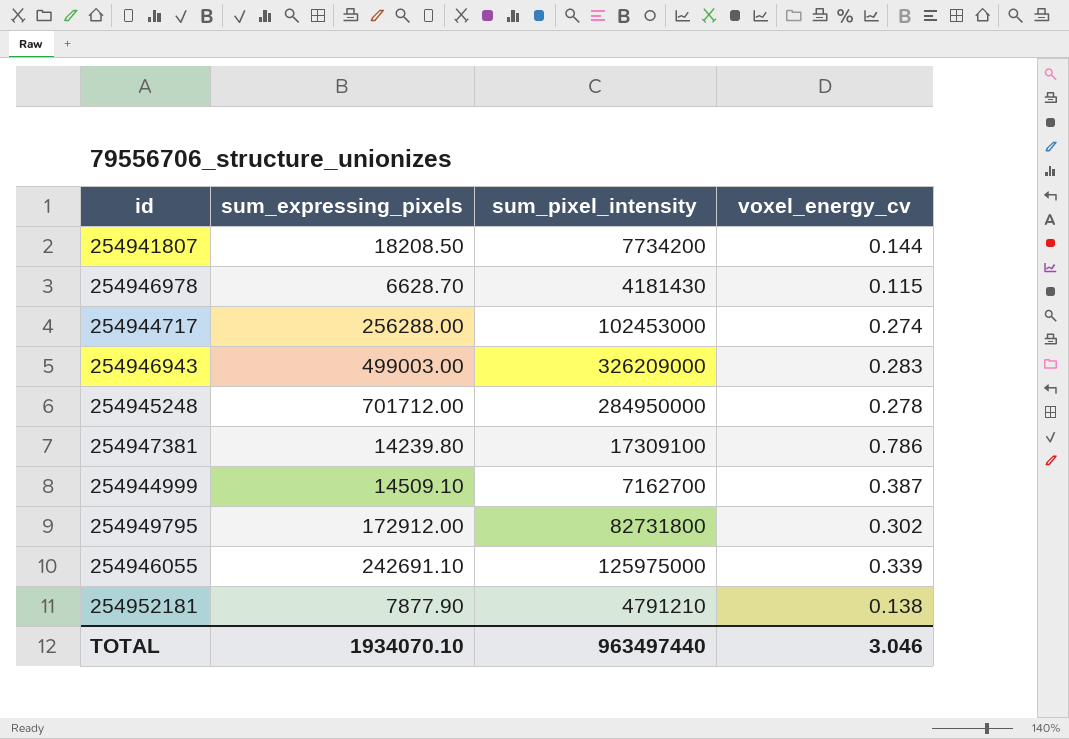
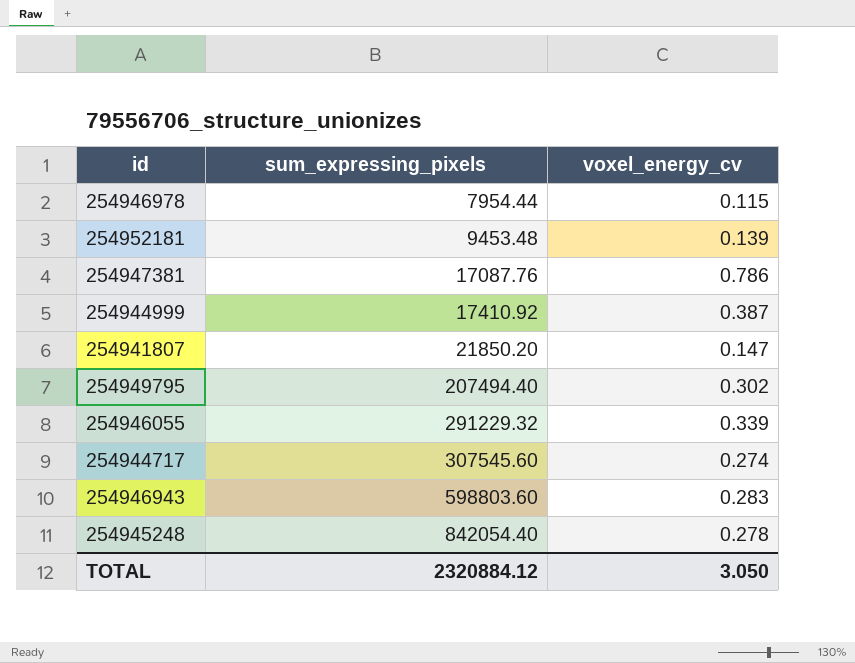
row order: none -> sum_expressing_pixels ascending
column sum_pixel_intensity | position: 3 -> none
254946978 | sum_expressing_pixels: 6628.70 -> 7954.44
254952181 | sum_expressing_pixels: 7877.90 -> 9453.48
254952181 | voxel_energy_cv: 0.138 -> 0.139
254947381 | sum_expressing_pixels: 14239.80 -> 17087.76
254944999 | sum_expressing_pixels: 14509.10 -> 17410.92
254941807 | sum_expressing_pixels: 18208.50 -> 21850.20
254941807 | voxel_energy_cv: 0.144 -> 0.147
254949795 | sum_expressing_pixels: 172912.00 -> 207494.40
254946055 | sum_expressing_pixels: 242691.10 -> 291229.32
254944717 | sum_expressing_pixels: 256288.00 -> 307545.60
254946943 | sum_expressing_pixels: 499003.00 -> 598803.60
254945248 | sum_expressing_pixels: 701712.00 -> 842054.40
TOTAL | sum_expressing_pixels: 1934070.10 -> 2320884.12
TOTAL | voxel_energy_cv: 3.046 -> 3.050

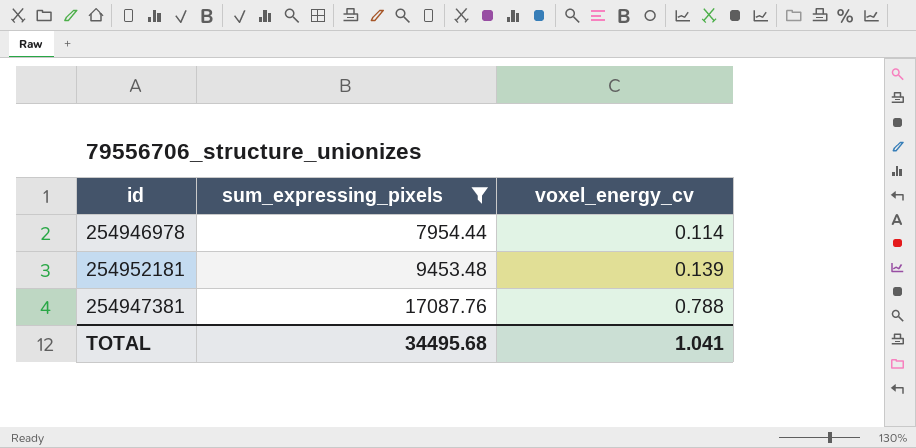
filter: none -> sum_expressing_pixels <= 17087.76
254946978 | voxel_energy_cv: 0.115 -> 0.114
254947381 | voxel_energy_cv: 0.786 -> 0.788
TOTAL | sum_expressing_pixels: 2320884.12 -> 34495.68
TOTAL | voxel_energy_cv: 3.050 -> 1.041

